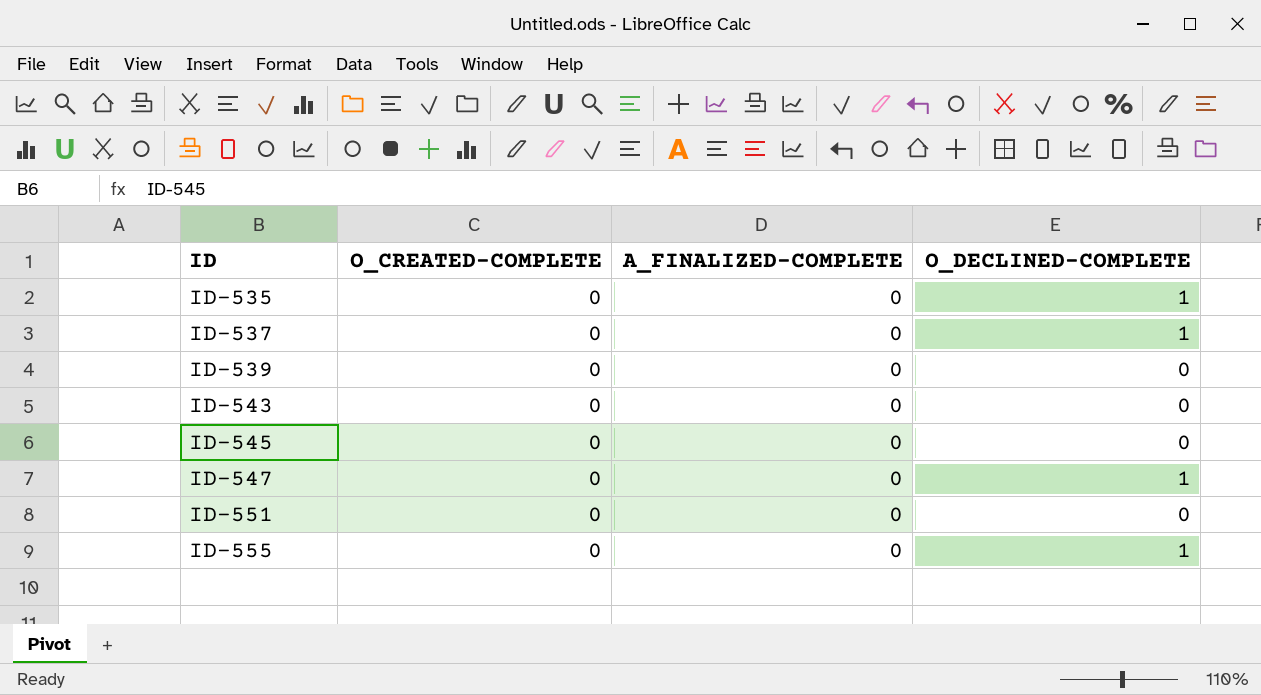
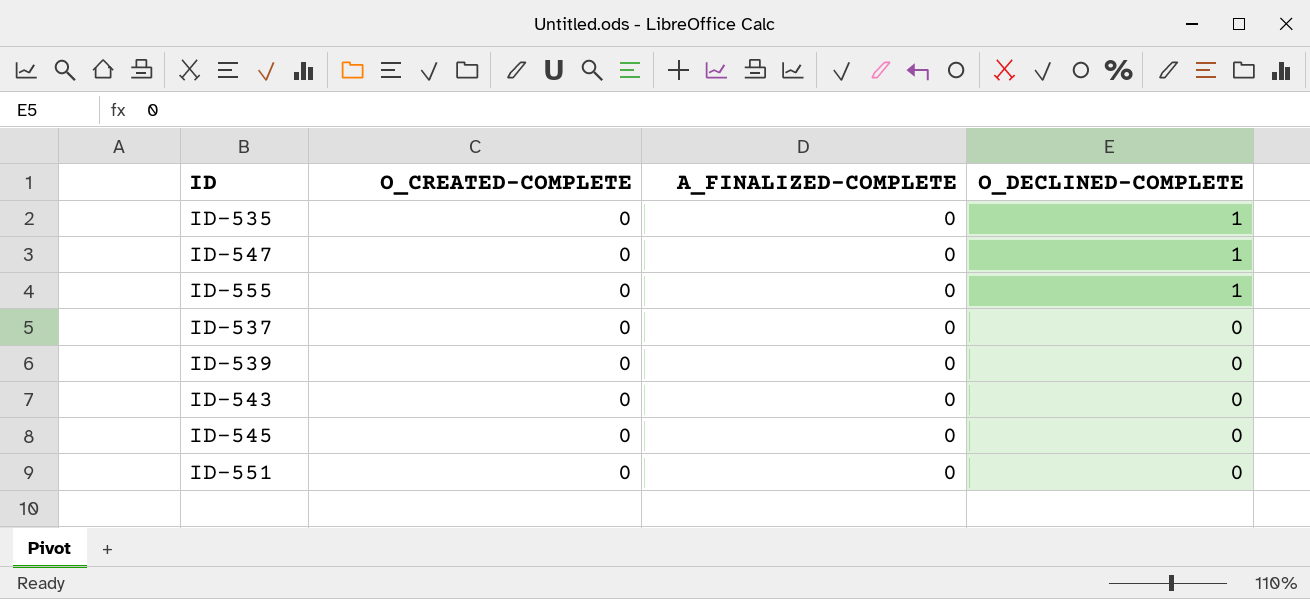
row order: ID ascending -> O_DECLINED-COMPLETE descending
ID-537 | O_DECLINED-COMPLETE: 1 -> 0

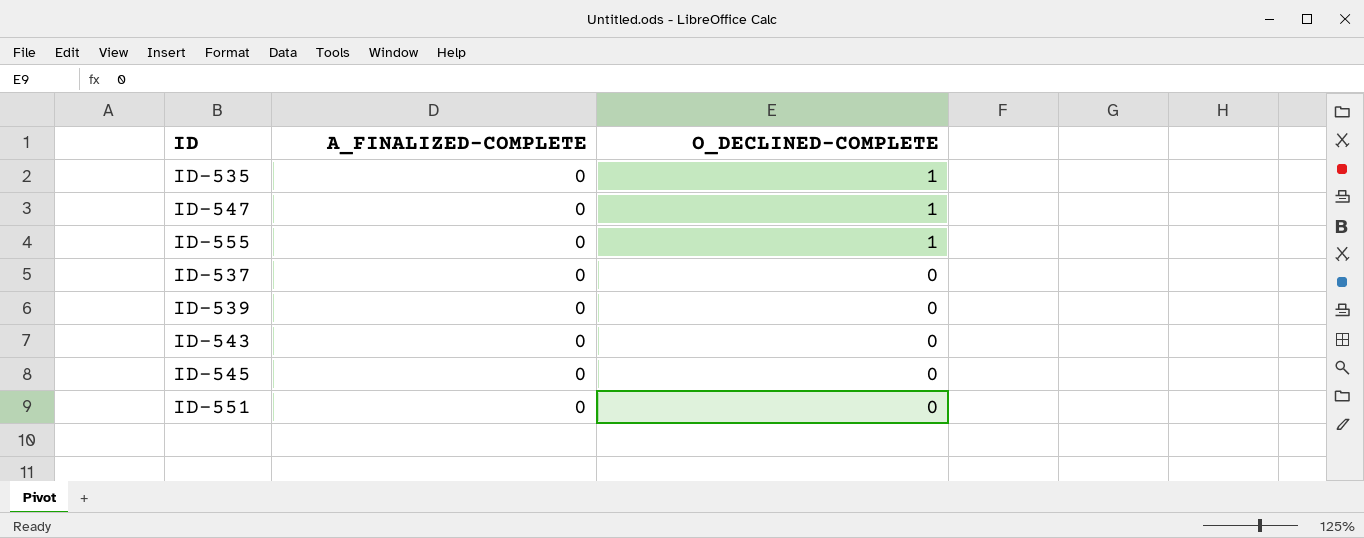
column O_CREATED-COMPLETE | position: 2 -> none

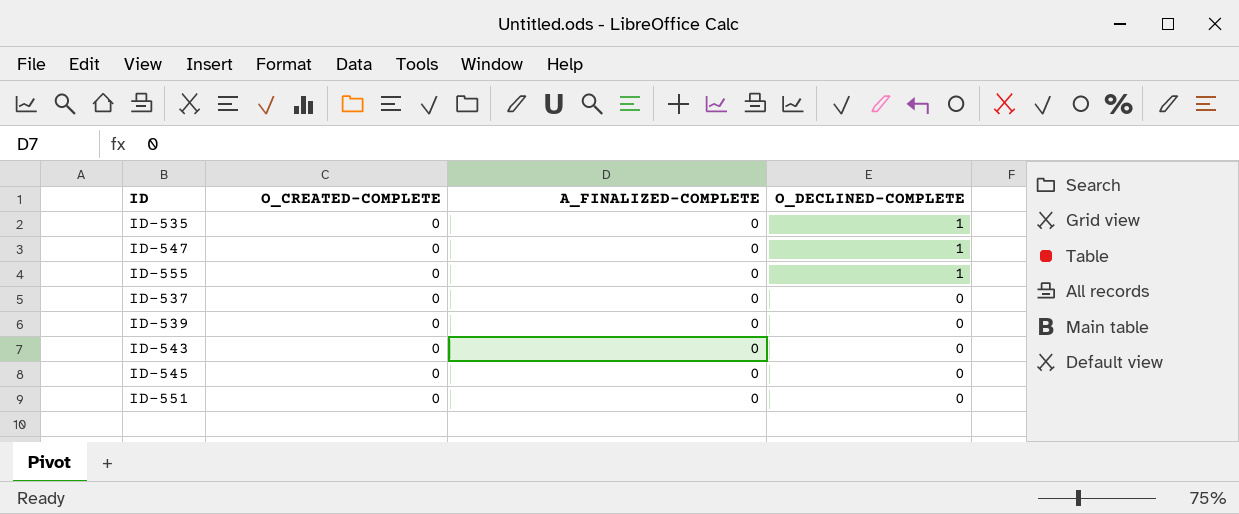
column O_CREATED-COMPLETE | position: none -> 2

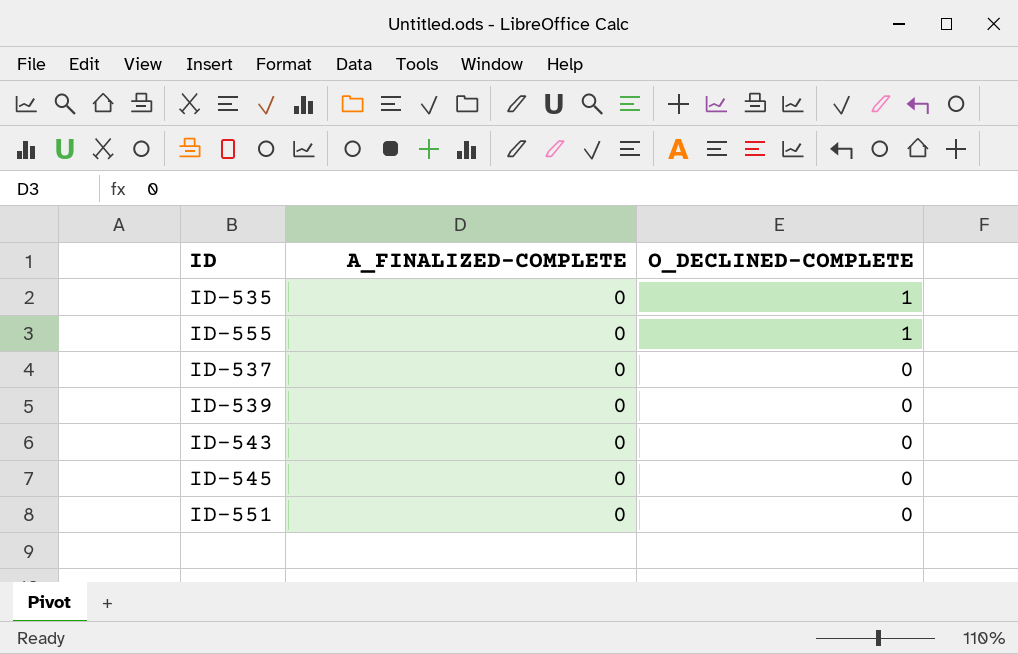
column O_CREATED-COMPLETE | position: 2 -> none
row ID-547: 0 | 0 | 1 -> none

